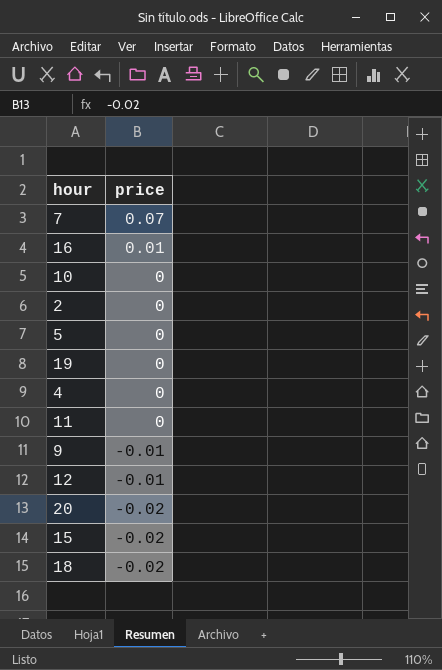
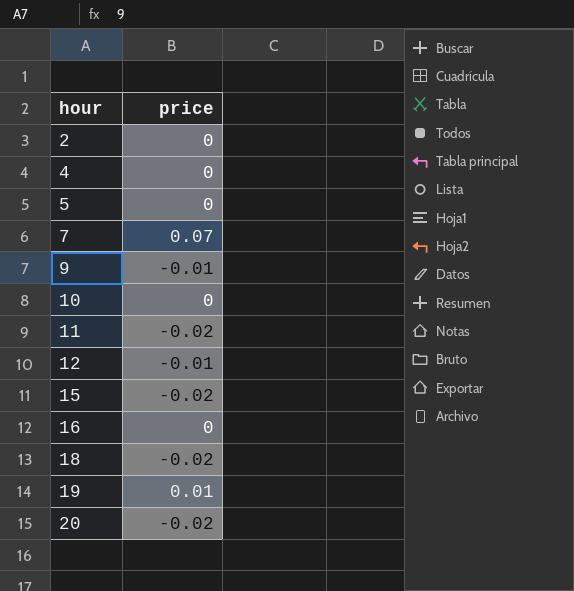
row order: price descending -> hour ascending
11 | price: 0 -> -0.02
16 | price: 0.01 -> 0
19 | price: 0 -> 0.01

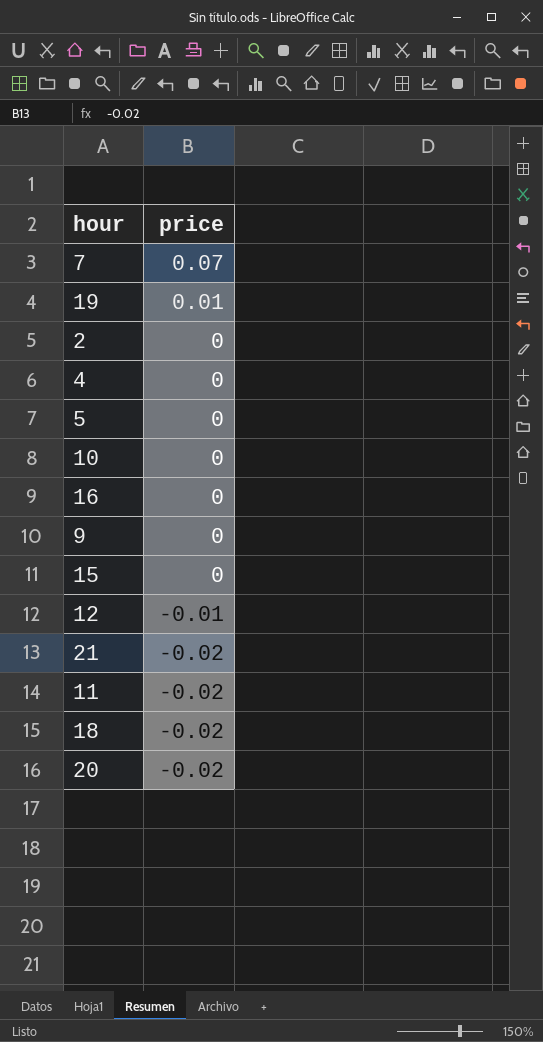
row order: hour ascending -> price descending
9 | price: -0.01 -> 0
15 | price: -0.02 -> 0
row 21: none -> -0.02

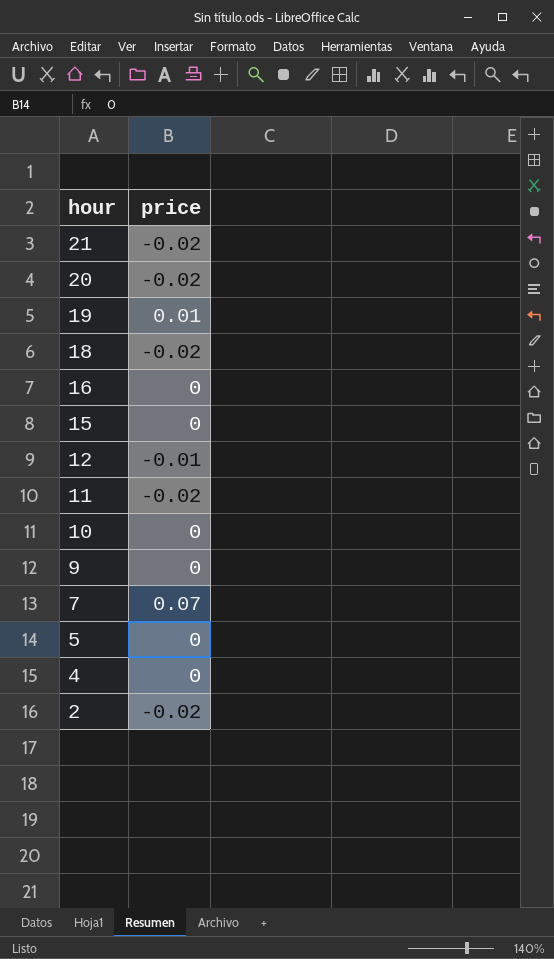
row order: price descending -> hour descending
2 | price: 0 -> -0.02

